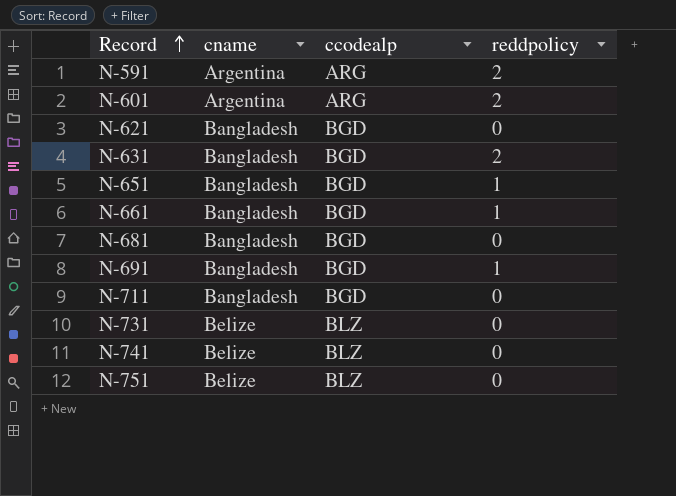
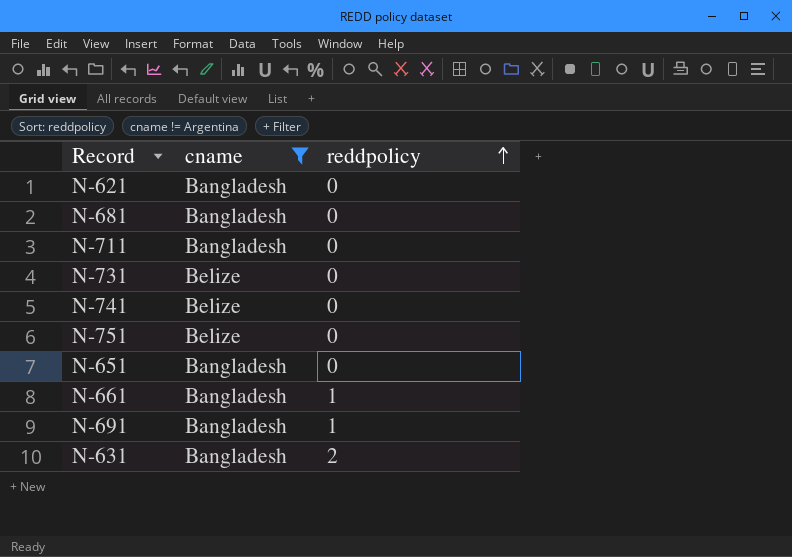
filter: none -> cname != Argentina
row order: Record ascending -> reddpolicy ascending
column ccodealp | position: 3 -> none
N-651 | reddpolicy: 1 -> 0

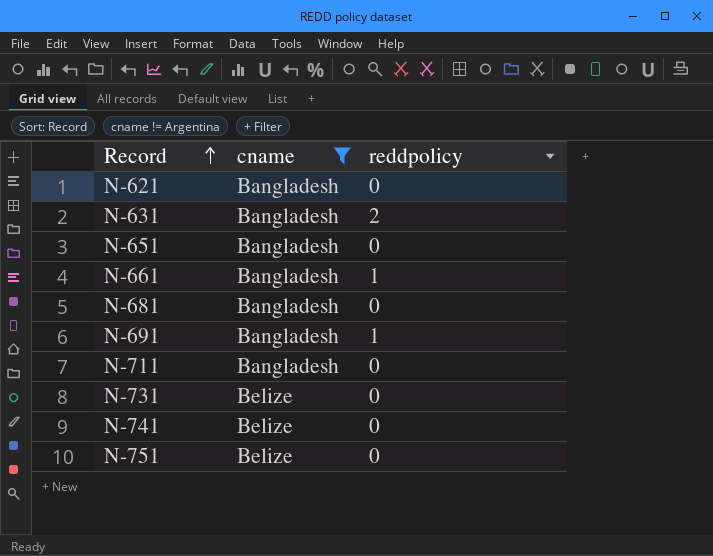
row order: reddpolicy ascending -> Record ascending

